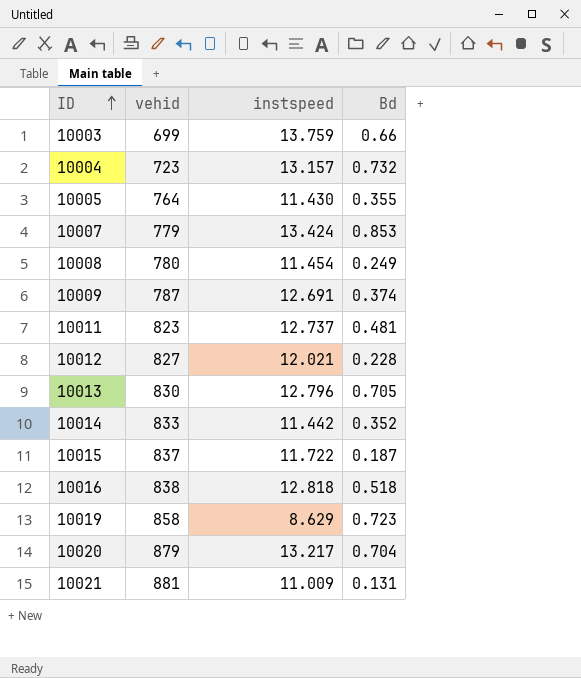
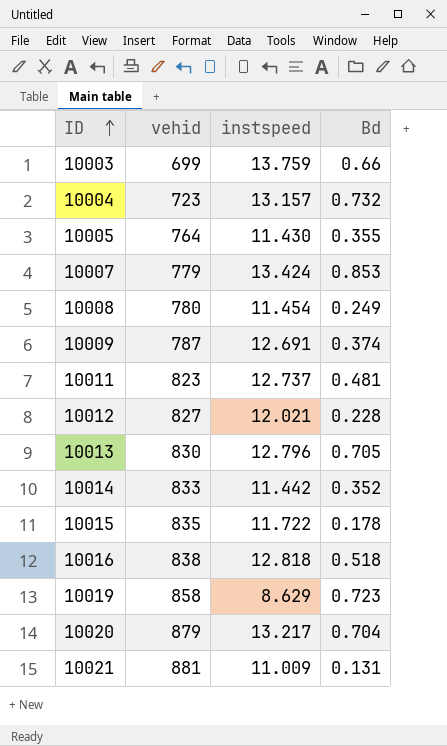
10015 | vehid: 837 -> 835
10015 | Bd: 0.187 -> 0.178

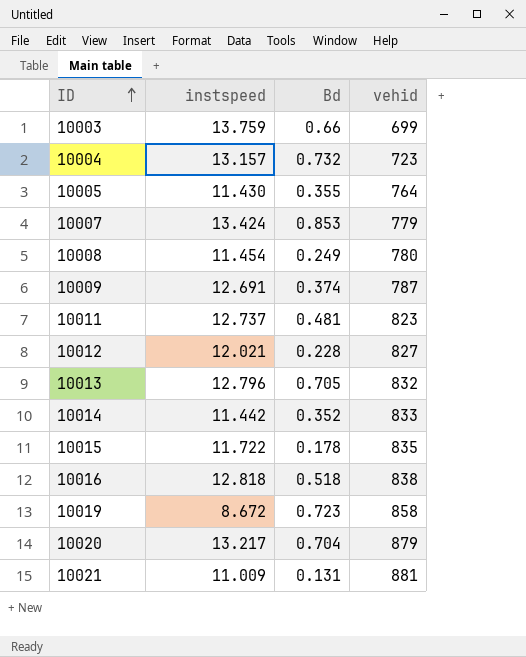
column vehid | position: 2 -> 4
10013 | vehid: 830 -> 832
10019 | instspeed: 8.629 -> 8.672

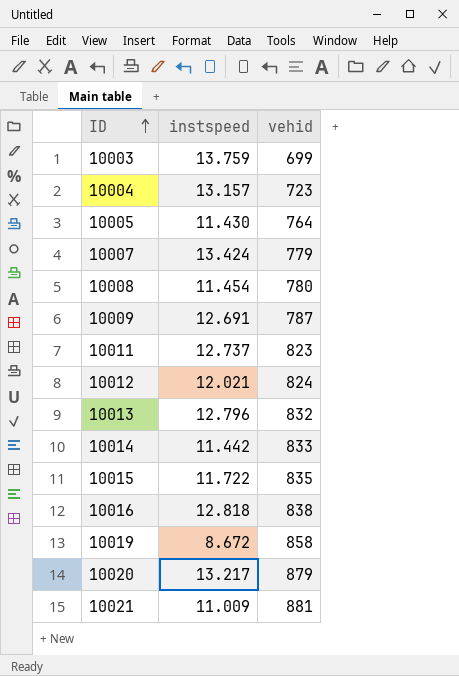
column Bd | position: 3 -> none
10012 | vehid: 827 -> 824

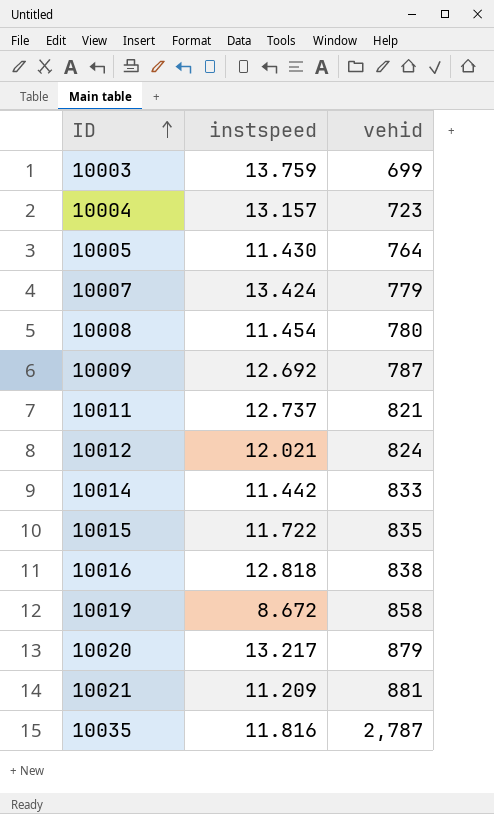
row 10013: 12.796 | 832 -> none
10009 | instspeed: 12.691 -> 12.692
10011 | vehid: 823 -> 821
10021 | instspeed: 11.009 -> 11.209
row 10035: none -> 11.816 | 2,787

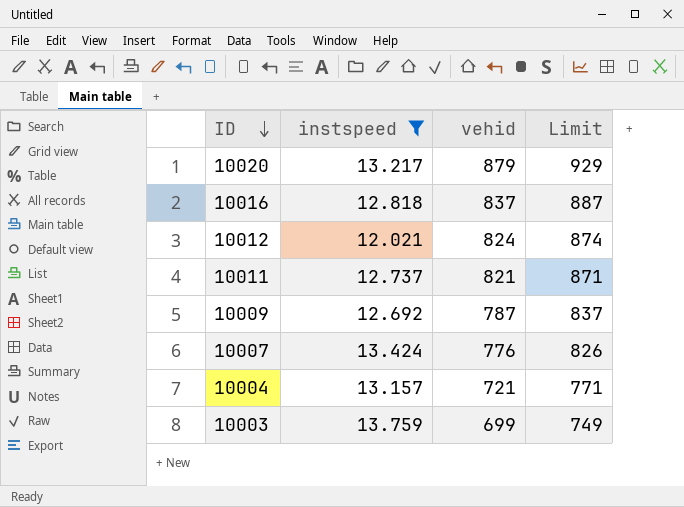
filter: none -> instspeed >= 12.021
row order: ID ascending -> ID descending
column Limit | formula: none -> [vehid] + 50
10016 | vehid: 838 -> 837
10007 | vehid: 779 -> 776
10004 | vehid: 723 -> 721

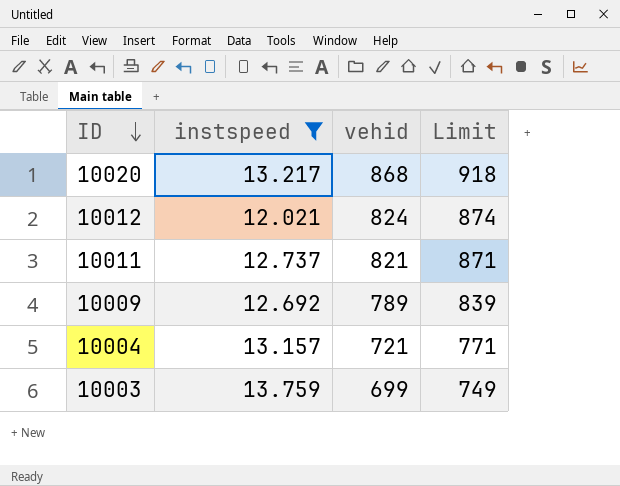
row 10016: 12.818 | 837 | 887 -> none
row 10007: 13.424 | 776 | 826 -> none
10020 | vehid: 879 -> 868
10020 | Limit: 929 -> 918
10009 | vehid: 787 -> 789
10009 | Limit: 837 -> 839

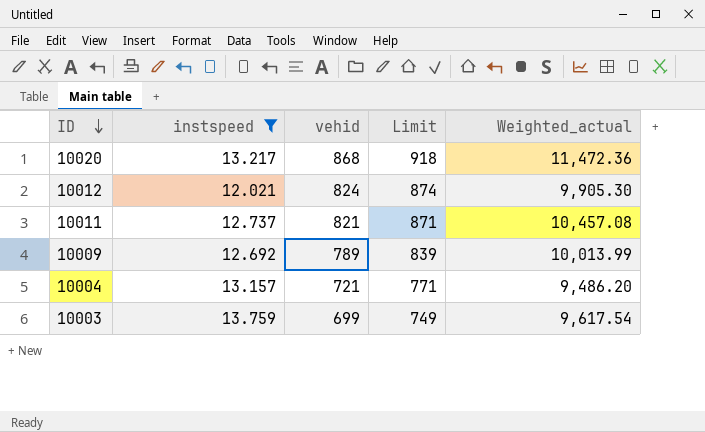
column Weighted_actual | formula: none -> [instspeed] * [vehid]

